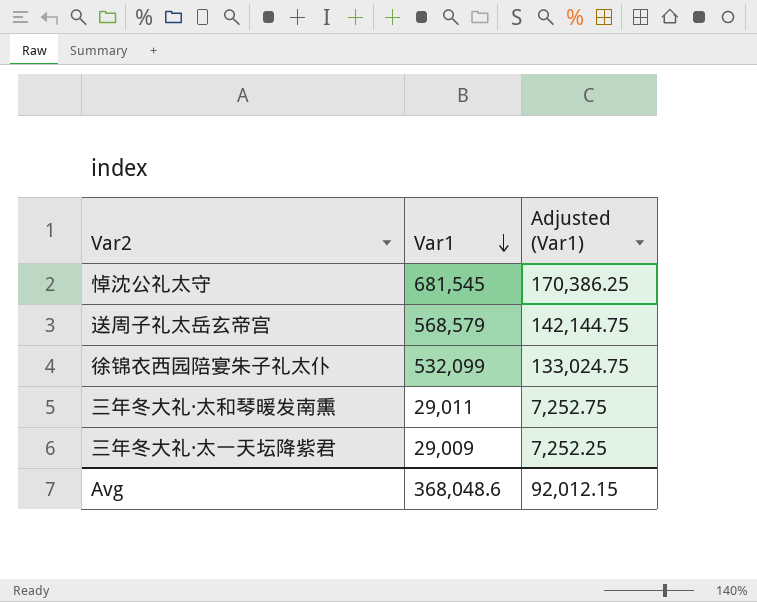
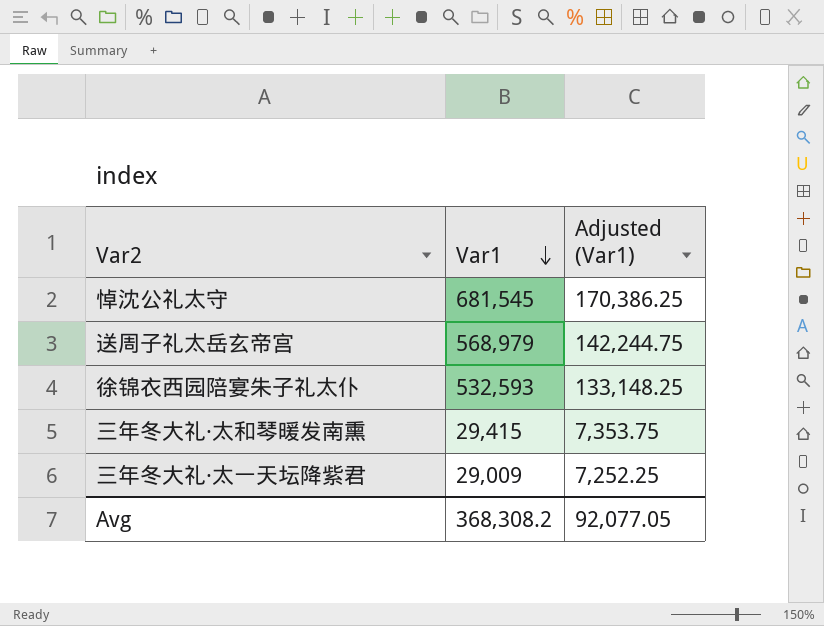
送周子礼太岳玄帝宫 | Var1: 568,579 -> 568,979
送周子礼太岳玄帝宫 | Adjusted (Var1): 142,144.75 -> 142,244.75
徐锦衣西园陪宴朱子礼太仆 | Var1: 532,099 -> 532,593
徐锦衣西园陪宴朱子礼太仆 | Adjusted (Var1): 133,024.75 -> 133,148.25
三年冬大礼·太和琴暖发南熏 | Var1: 29,011 -> 29,415
三年冬大礼·太和琴暖发南熏 | Adjusted (Var1): 7,252.75 -> 7,353.75
Avg | Var1: 368,048.6 -> 368,308.2
Avg | Adjusted (Var1): 92,012.15 -> 92,077.05

